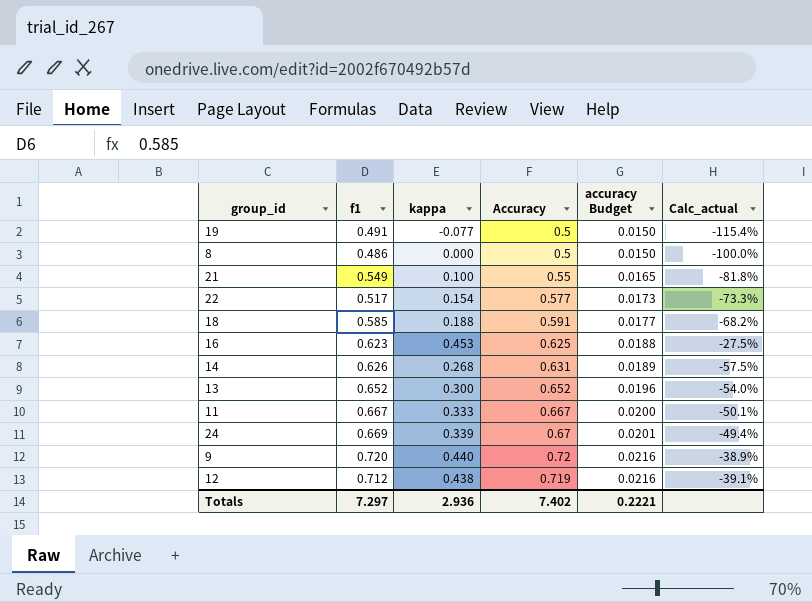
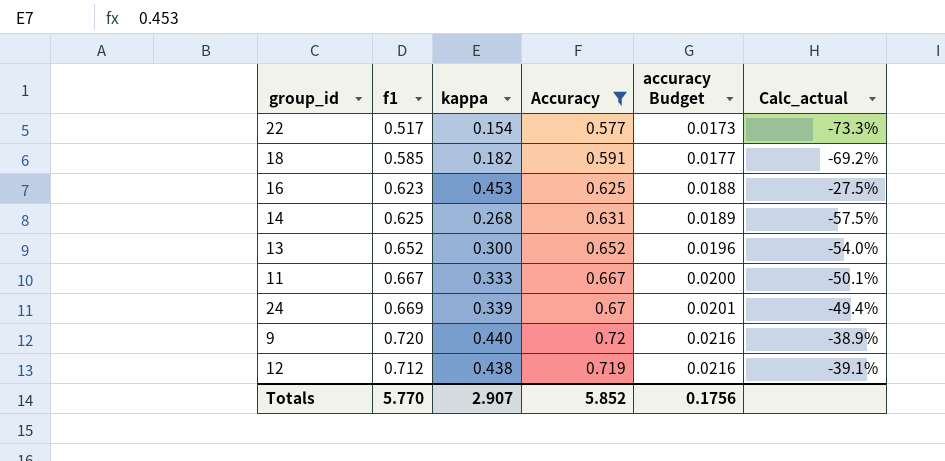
filter: none -> Accuracy >= 0.577
18 | kappa: 0.188 -> 0.182
18 | Calc_actual: -68.2% -> -69.2%
14 | f1: 0.626 -> 0.625
Totals | f1: 7.297 -> 5.770
Totals | kappa: 2.936 -> 2.907
Totals | Accuracy: 7.402 -> 5.852
Totals | accuracy Budget: 0.2221 -> 0.1756

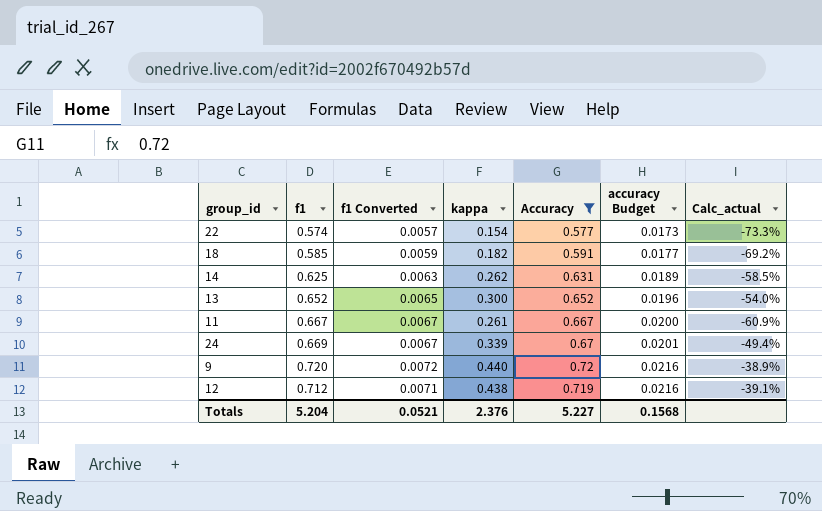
column f1 Converted | formula: none -> [f1] * 0.01
row 16: 0.623 | 0.453 | 0.625 | 0.0188 | -27.5% -> none
22 | f1: 0.517 -> 0.574
14 | kappa: 0.268 -> 0.262
14 | Calc_actual: -57.5% -> -58.5%
11 | kappa: 0.333 -> 0.261
11 | Calc_actual: -50.1% -> -60.9%
Totals | f1: 5.770 -> 5.204
Totals | kappa: 2.907 -> 2.376
Totals | Accuracy: 5.852 -> 5.227
Totals | accuracy Budget: 0.1756 -> 0.1568

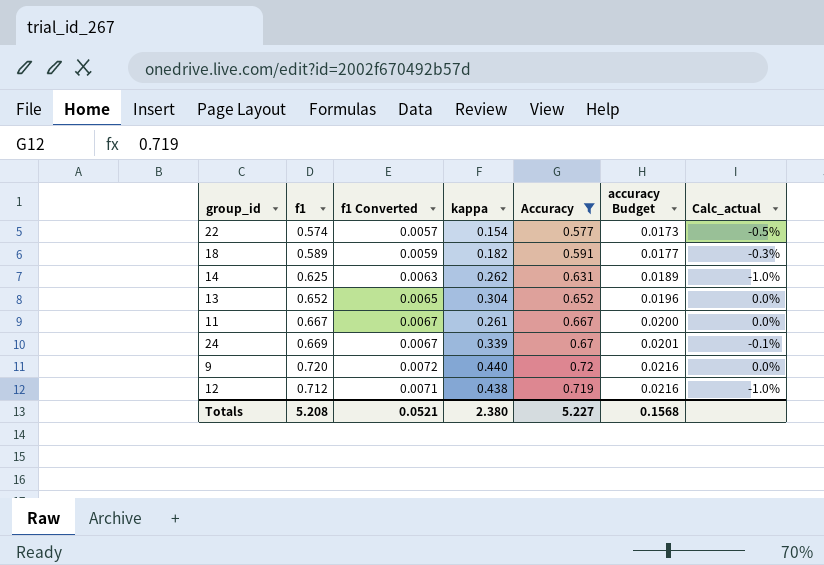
column Calc_actual | formula: ([kappa] - [Accuracy]) / [Accuracy] -> ([f1] - [Accuracy]) / [Accuracy]
18 | f1: 0.585 -> 0.589
13 | kappa: 0.300 -> 0.304
Totals | f1: 5.204 -> 5.208
Totals | kappa: 2.376 -> 2.380

